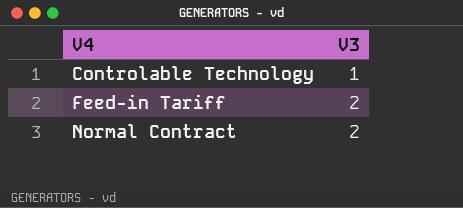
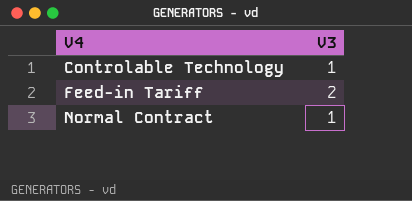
Normal Contract | V3: 2 -> 1

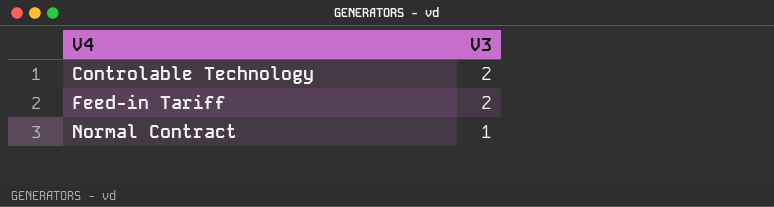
Controlable Technology | V3: 1 -> 2

